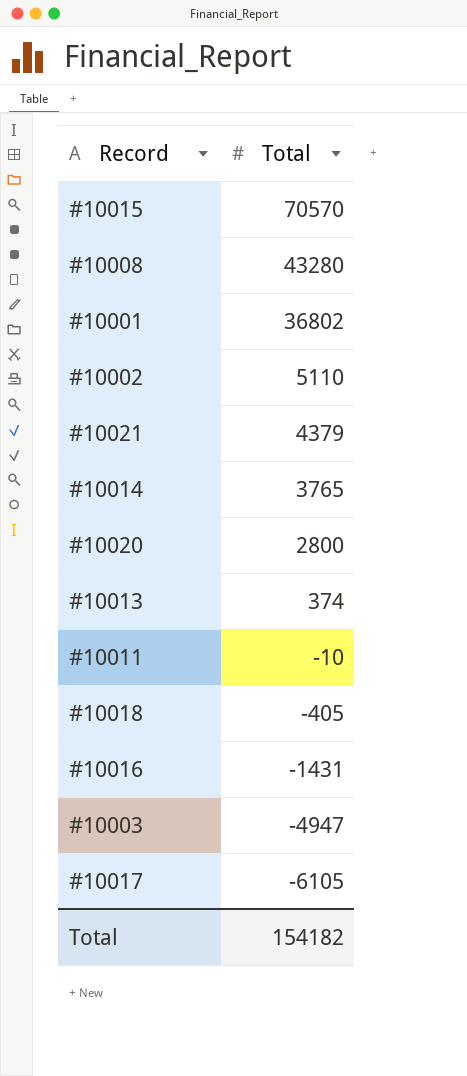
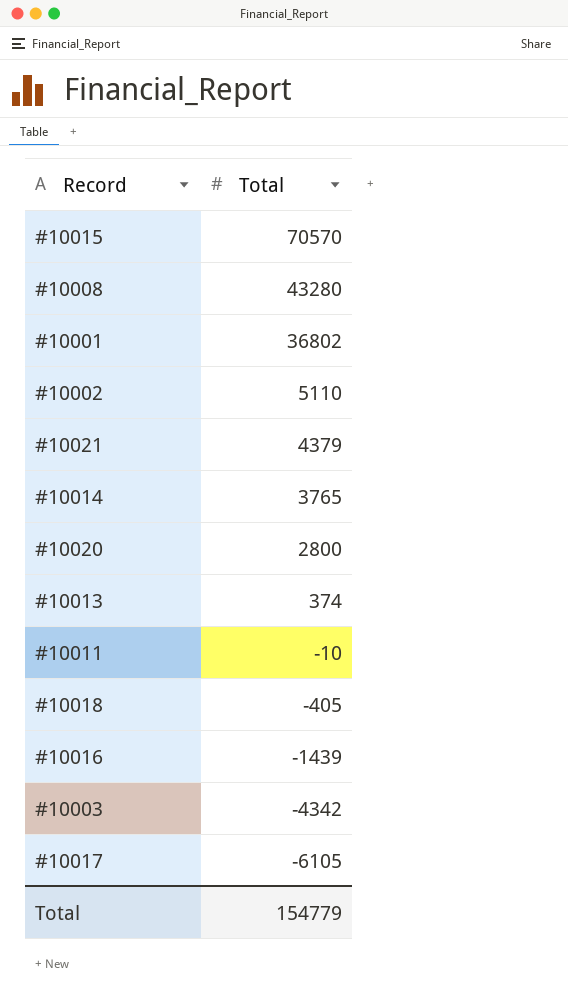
#10016 | Total: -1431 -> -1439
#10003 | Total: -4947 -> -4342
Total | Total: 154182 -> 154779

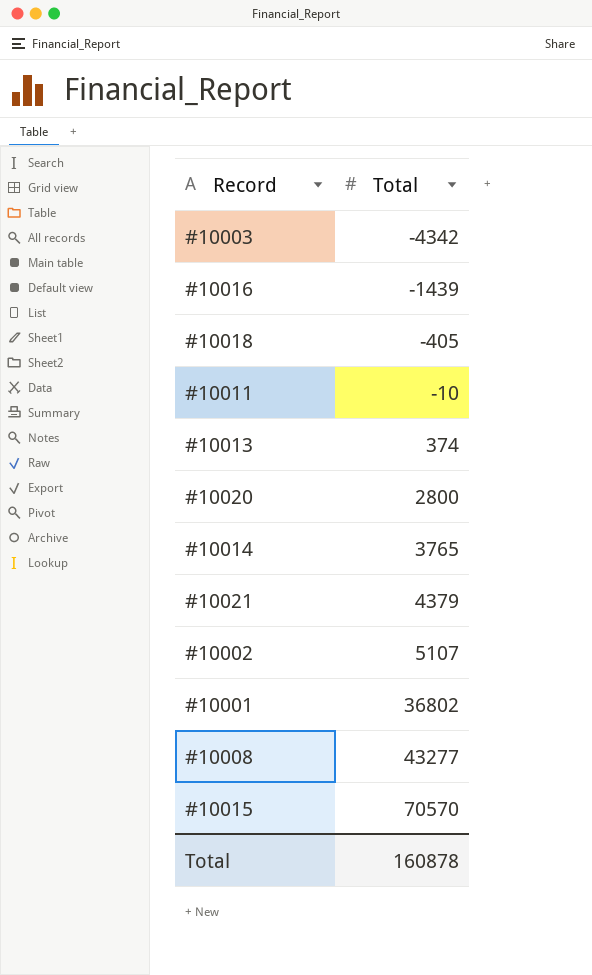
row order: Total descending -> Total ascending
row #10017: -6105 -> none
#10002 | Total: 5110 -> 5107
#10008 | Total: 43280 -> 43277
Total | Total: 154779 -> 160878

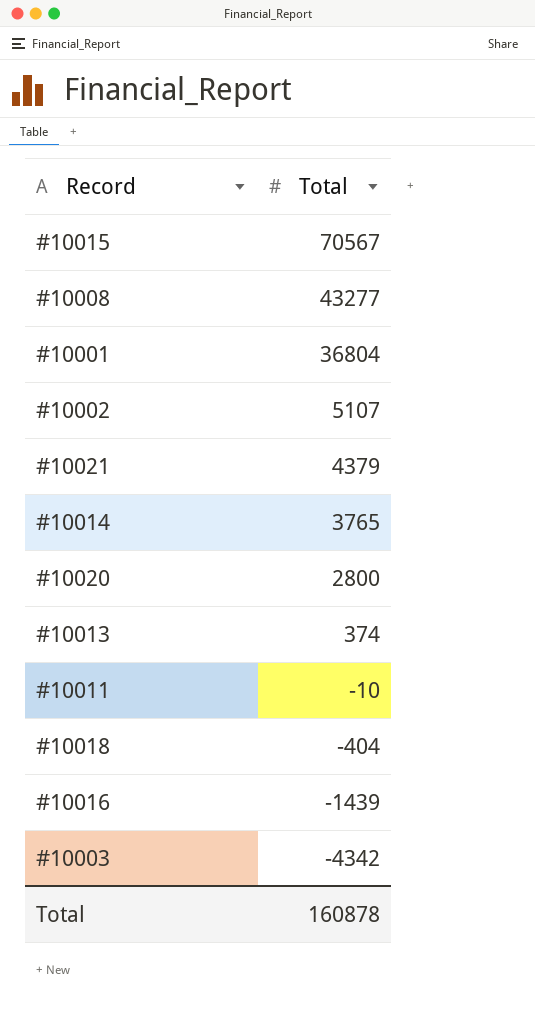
row order: Total ascending -> Total descending
#10015 | Total: 70570 -> 70567
#10001 | Total: 36802 -> 36804
#10018 | Total: -405 -> -404

